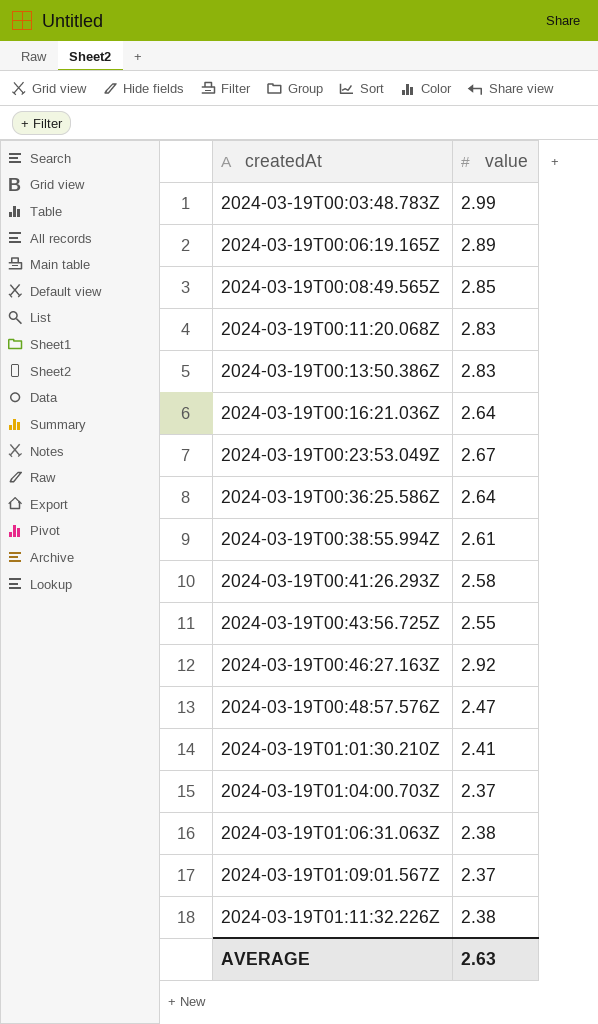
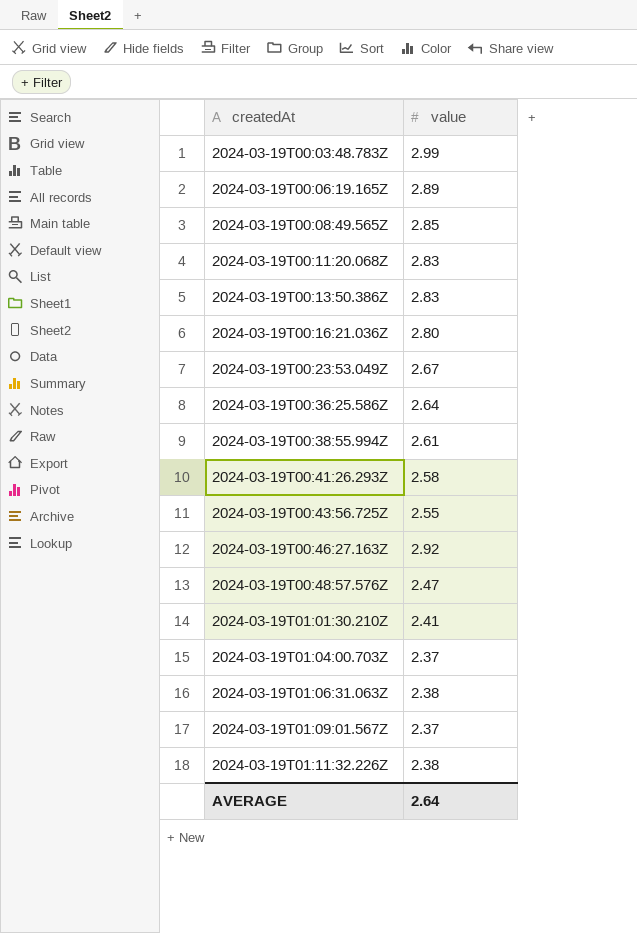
2024-03-19T00:16:21.036Z | value: 2.64 -> 2.80
AVERAGE | value: 2.63 -> 2.64

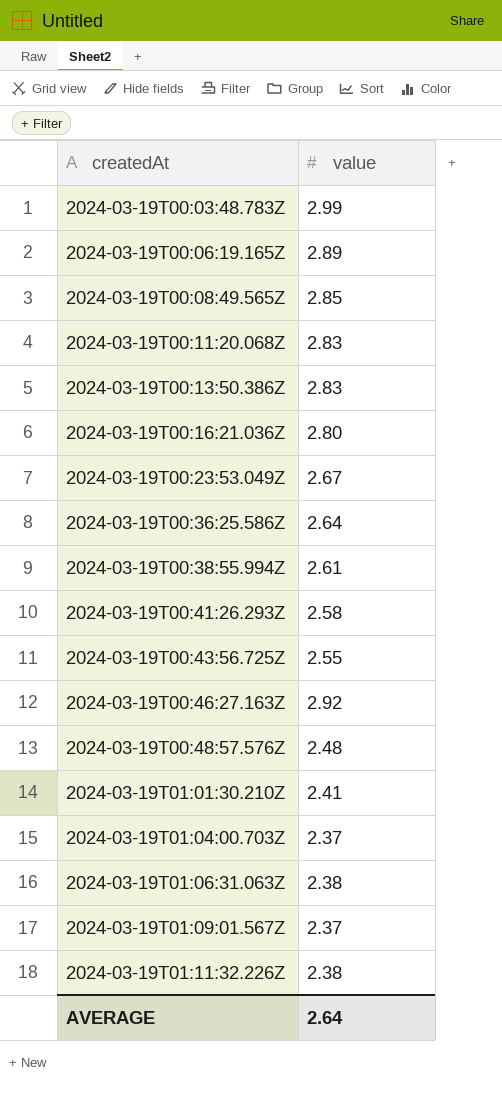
2024-03-19T00:48:57.576Z | value: 2.47 -> 2.48

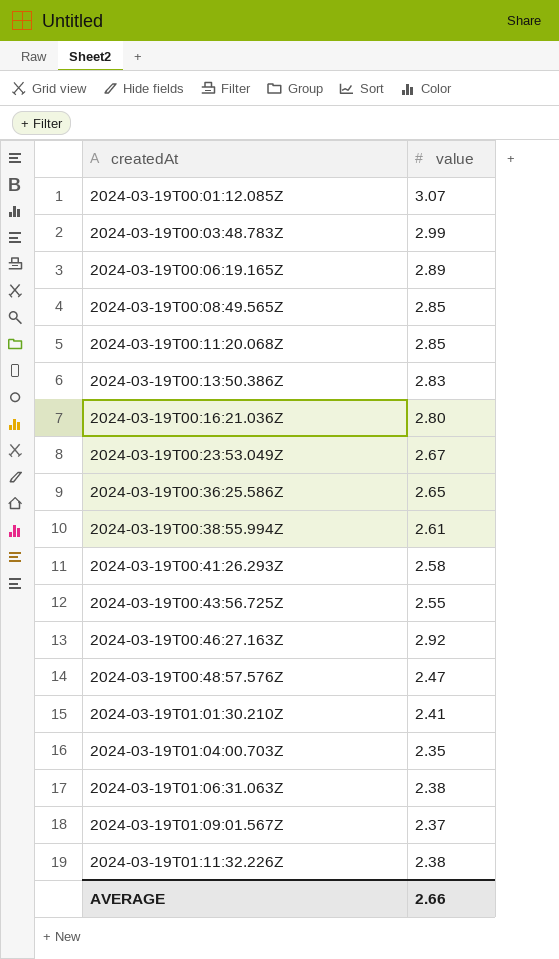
row 2024-03-19T00:01:12.085Z: none -> 3.07
2024-03-19T00:11:20.068Z | value: 2.83 -> 2.85
2024-03-19T00:36:25.586Z | value: 2.64 -> 2.65
2024-03-19T00:48:57.576Z | value: 2.48 -> 2.47
2024-03-19T01:04:00.703Z | value: 2.37 -> 2.35
AVERAGE | value: 2.64 -> 2.66

